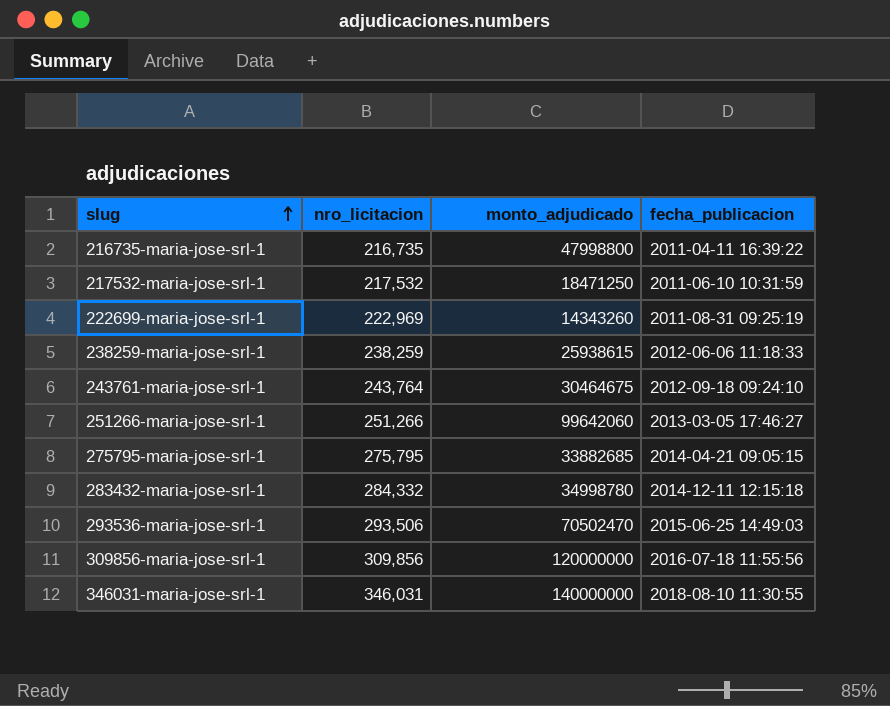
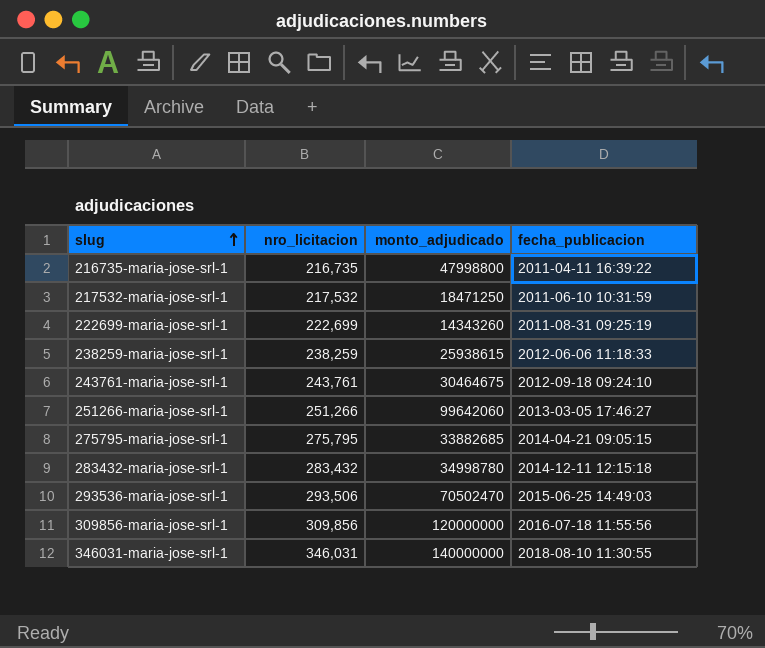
222699-maria-jose-srl-1 | nro_licitacion: 222,969 -> 222,699
243761-maria-jose-srl-1 | nro_licitacion: 243,764 -> 243,761
283432-maria-jose-srl-1 | nro_licitacion: 284,332 -> 283,432

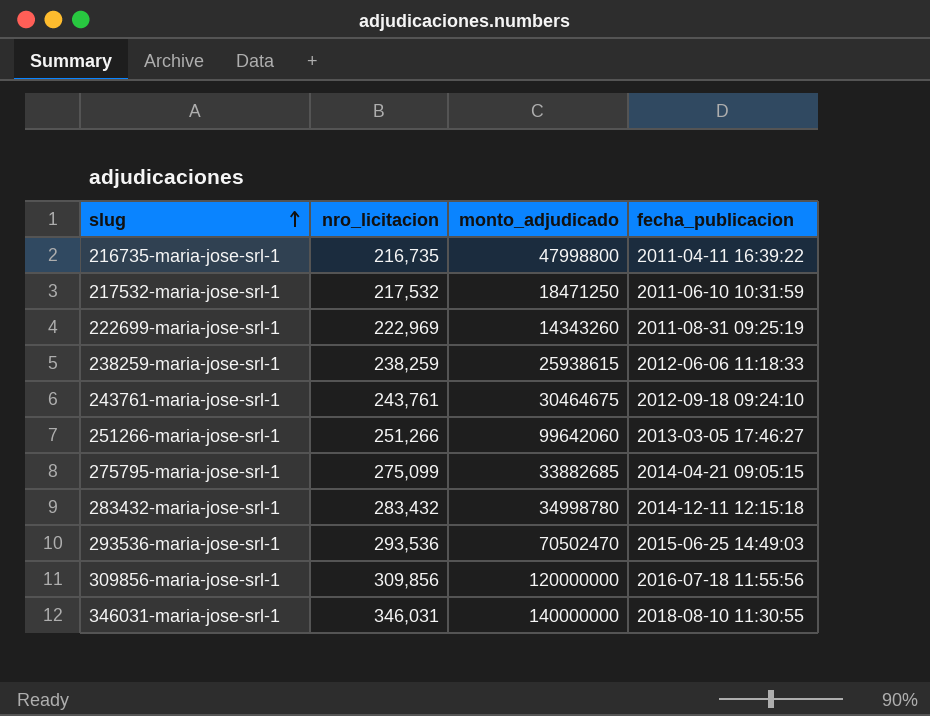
222699-maria-jose-srl-1 | nro_licitacion: 222,699 -> 222,969
275795-maria-jose-srl-1 | nro_licitacion: 275,795 -> 275,099
293536-maria-jose-srl-1 | nro_licitacion: 293,506 -> 293,536

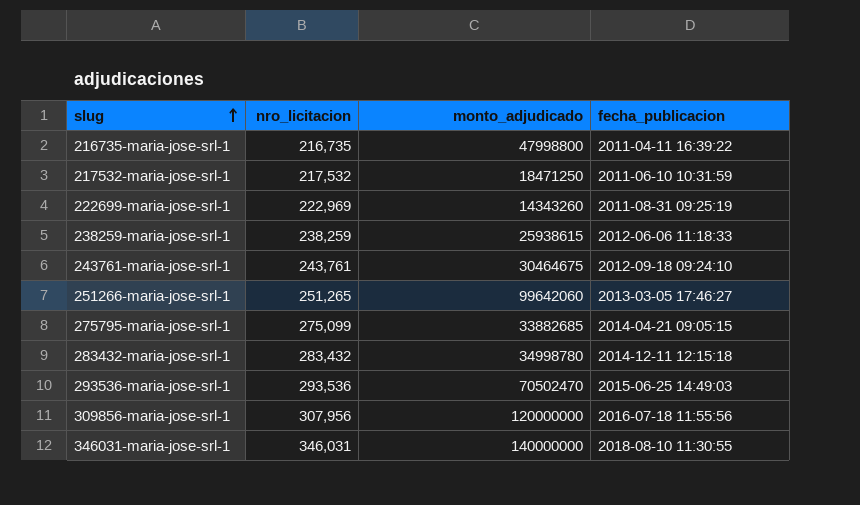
251266-maria-jose-srl-1 | nro_licitacion: 251,266 -> 251,265
309856-maria-jose-srl-1 | nro_licitacion: 309,856 -> 307,956

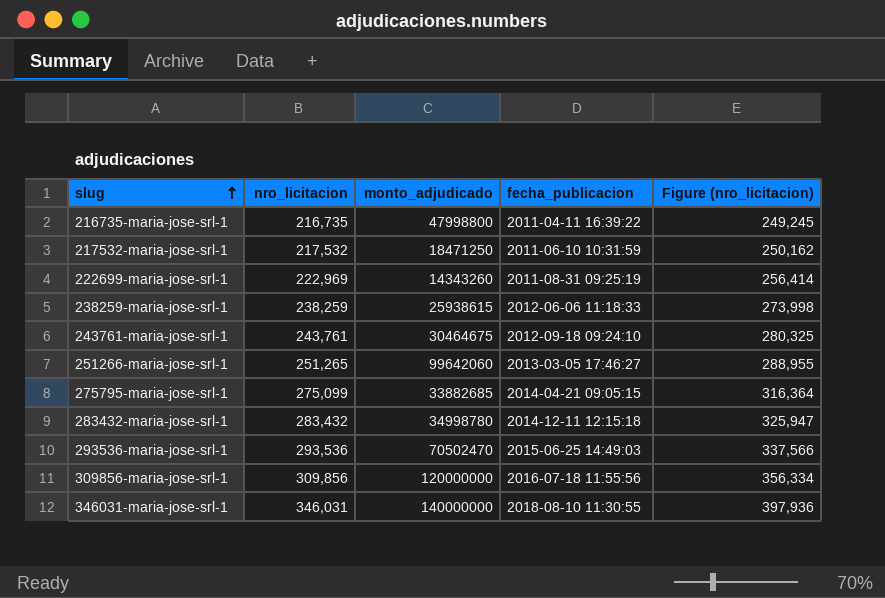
column Figure (nro_licitacion) | formula: none -> [nro_licitacion] * 1.15
309856-maria-jose-srl-1 | nro_licitacion: 307,956 -> 309,856

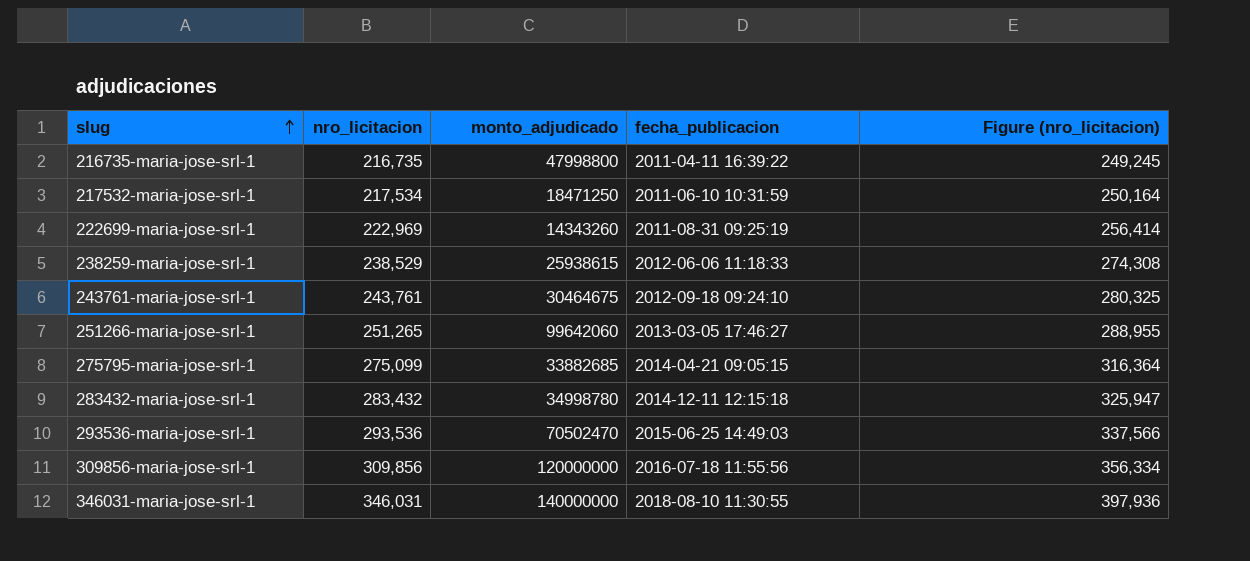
217532-maria-jose-srl-1 | nro_licitacion: 217,532 -> 217,534
217532-maria-jose-srl-1 | Figure (nro_licitacion): 250,162 -> 250,164
238259-maria-jose-srl-1 | nro_licitacion: 238,259 -> 238,529
238259-maria-jose-srl-1 | Figure (nro_licitacion): 273,998 -> 274,308

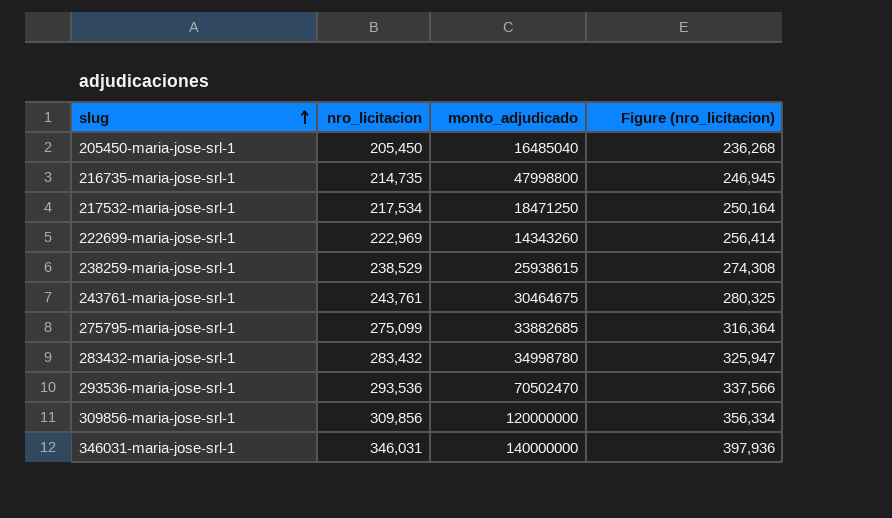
column fecha_publicacion | position: 4 -> none
row 251266-maria-jose-srl-1: 251,265 | 99642060 | 2013-03-05 17:46:27 | 288,955 -> none
row 205450-maria-jose-srl-1: none -> 205,450 | 16485040 | 236,268
216735-maria-jose-srl-1 | nro_licitacion: 216,735 -> 214,735
216735-maria-jose-srl-1 | Figure (nro_licitacion): 249,245 -> 246,945

